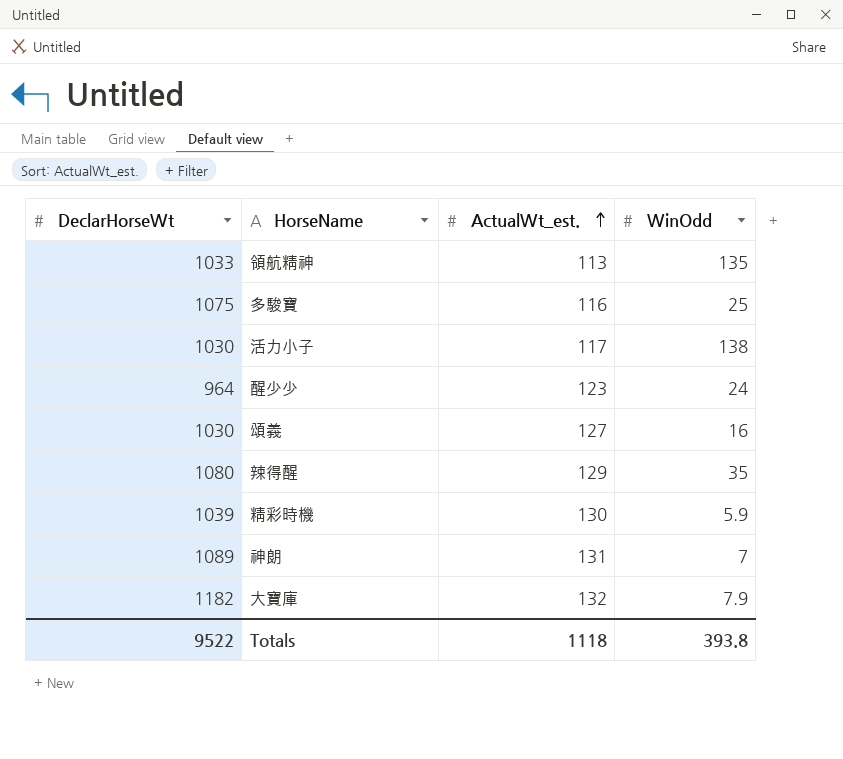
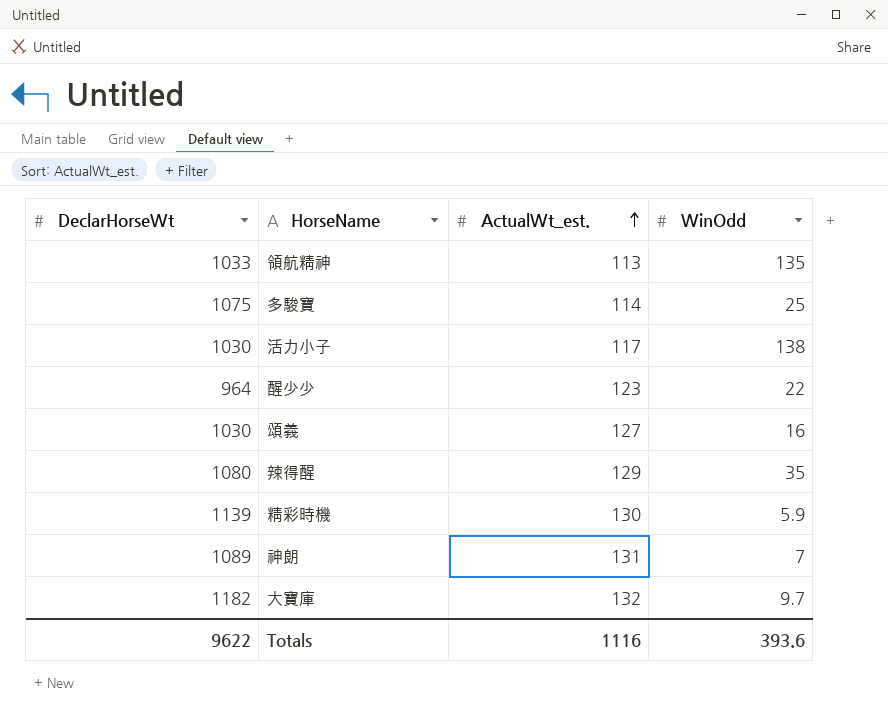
多駿寶 | ActualWt_est.: 116 -> 114
醒少少 | WinOdd: 24 -> 22
精彩時機 | DeclarHorseWt: 1039 -> 1139
大寶庫 | WinOdd: 7.9 -> 9.7
Totals | DeclarHorseWt: 9522 -> 9622
Totals | ActualWt_est.: 1118 -> 1116
Totals | WinOdd: 393.8 -> 393.6

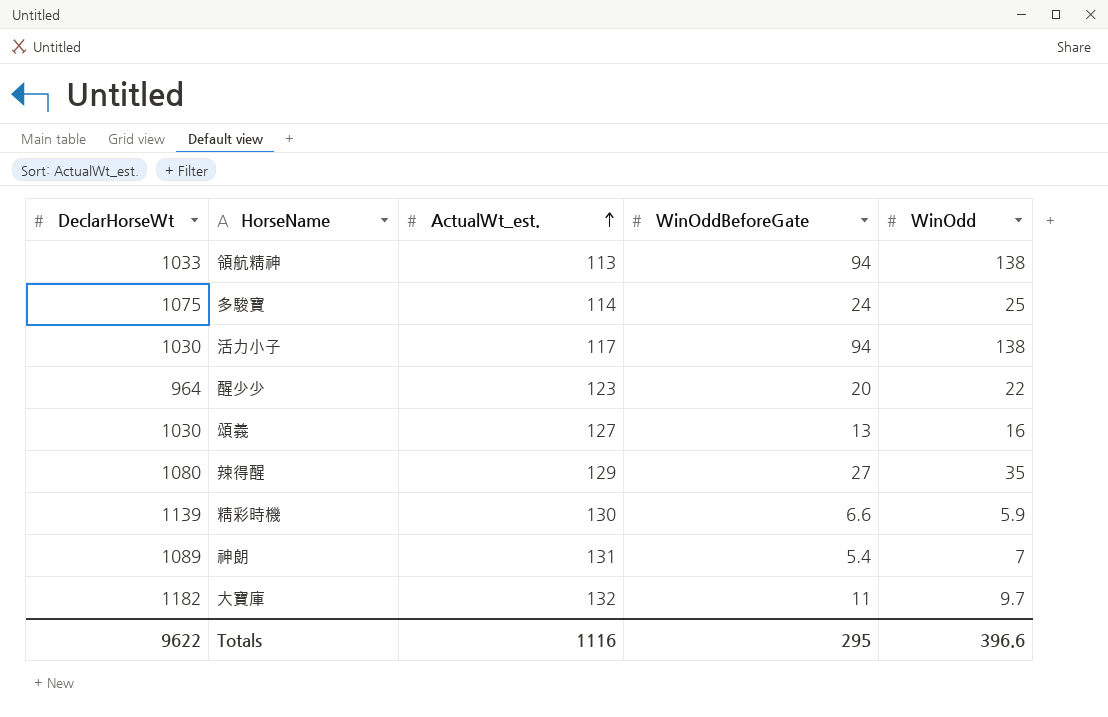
column WinOddBeforeGate | position: none -> 4
領航精神 | WinOdd: 135 -> 138
Totals | WinOdd: 393.6 -> 396.6

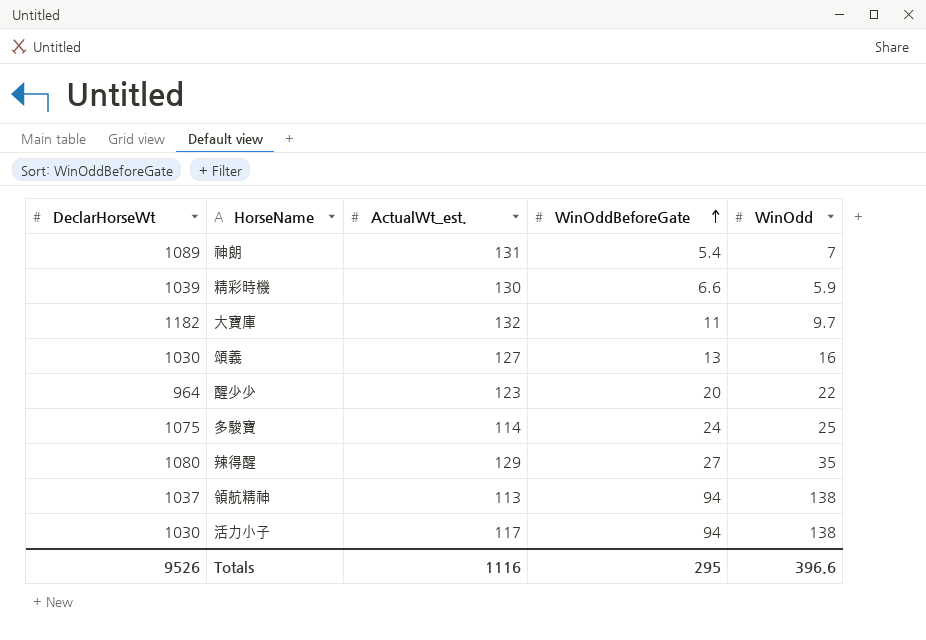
row order: ActualWt_est. ascending -> WinOddBeforeGate ascending
精彩時機 | DeclarHorseWt: 1139 -> 1039
領航精神 | DeclarHorseWt: 1033 -> 1037
Totals | DeclarHorseWt: 9622 -> 9526

